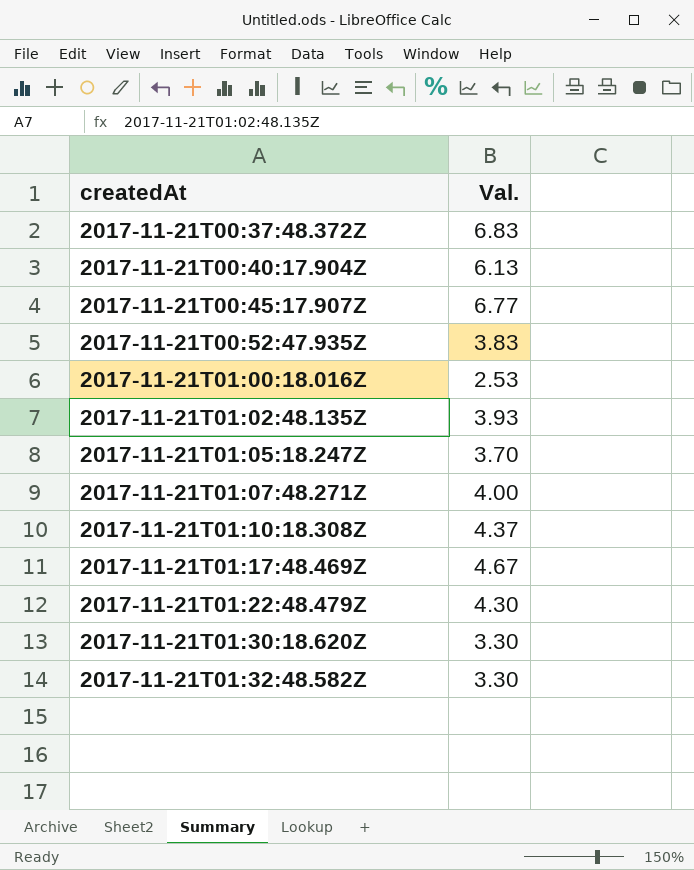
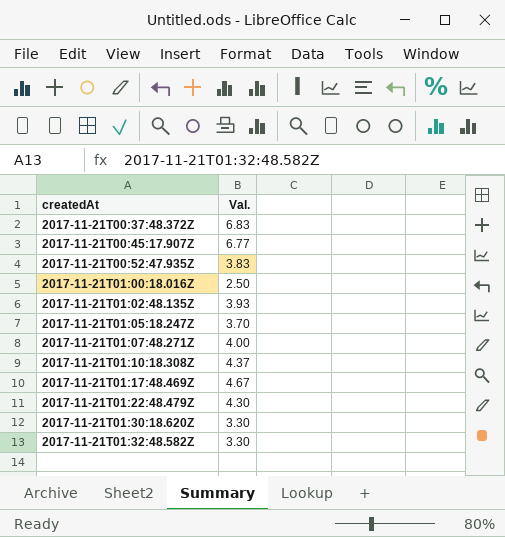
row 2017-11-21T00:40:17.904Z: 6.13 -> none
2017-11-21T01:00:18.016Z | Val.: 2.53 -> 2.50

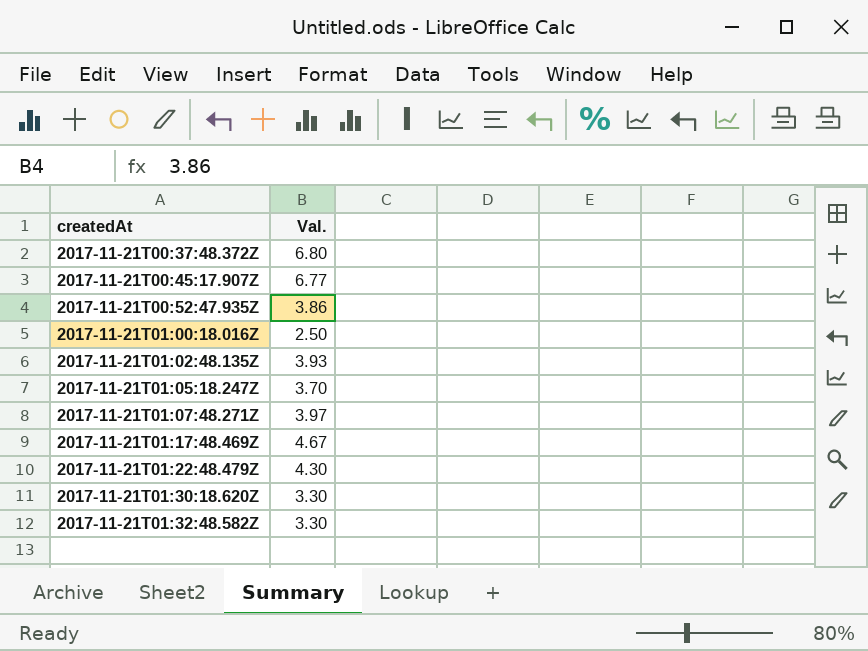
row 2017-11-21T01:10:18.308Z: 4.37 -> none
2017-11-21T00:37:48.372Z | Val.: 6.83 -> 6.80
2017-11-21T00:52:47.935Z | Val.: 3.83 -> 3.86
2017-11-21T01:07:48.271Z | Val.: 4.00 -> 3.97

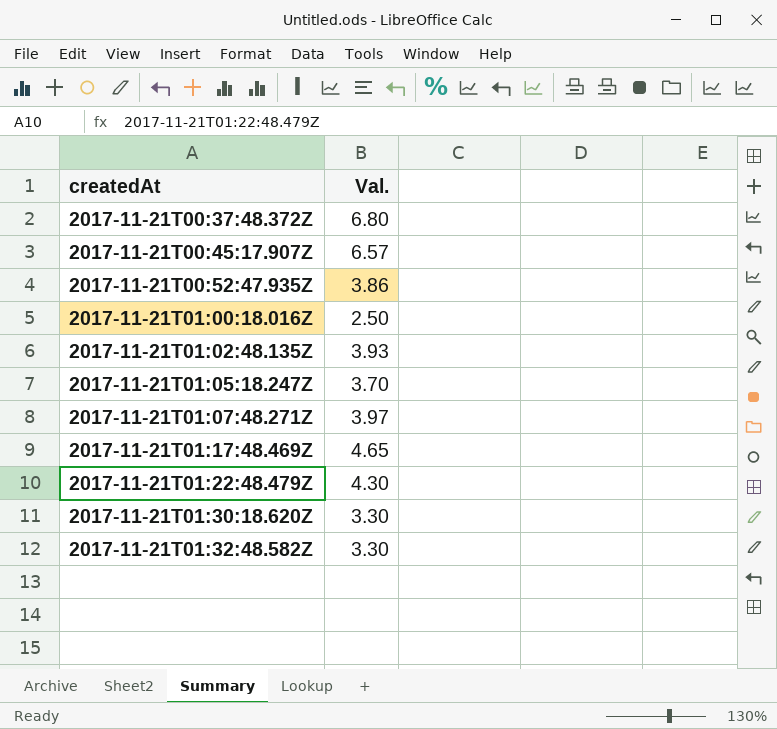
2017-11-21T00:45:17.907Z | Val.: 6.77 -> 6.57
2017-11-21T01:17:48.469Z | Val.: 4.67 -> 4.65

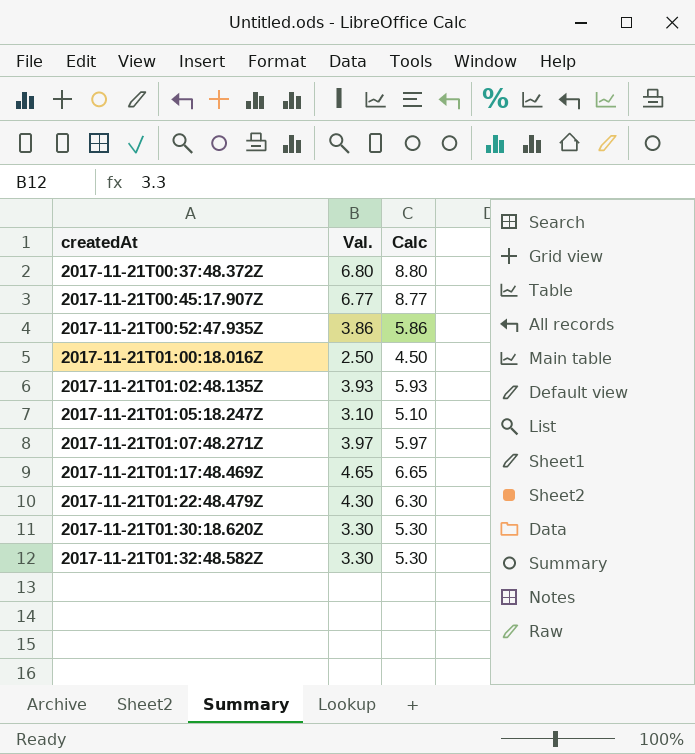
column Calc | formula: none -> [Val.] + 2
2017-11-21T00:45:17.907Z | Val.: 6.57 -> 6.77
2017-11-21T01:05:18.247Z | Val.: 3.70 -> 3.10

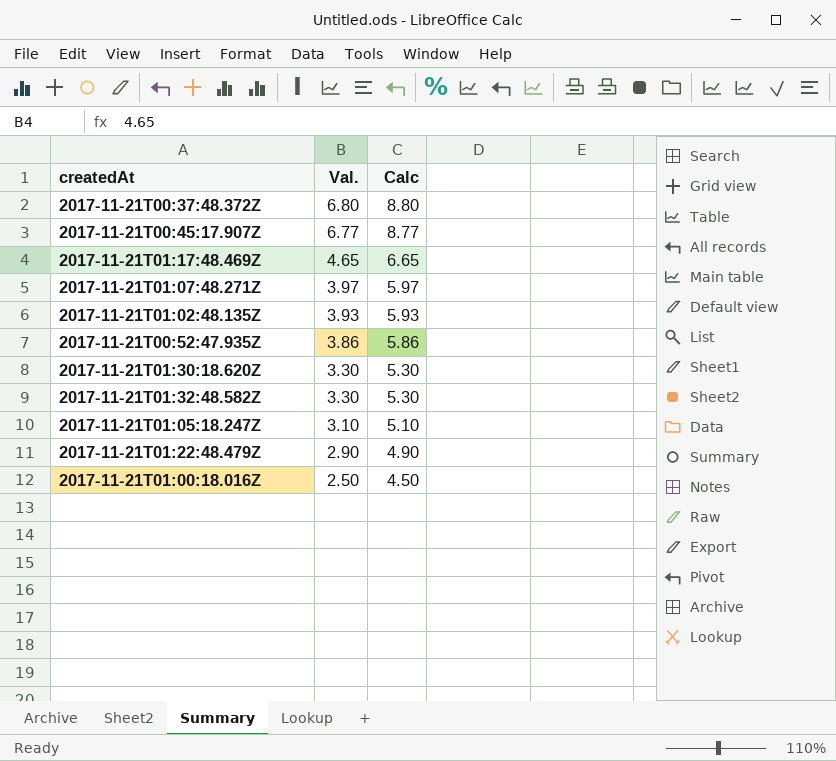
row order: createdAt ascending -> Val. descending
2017-11-21T01:22:48.479Z | Val.: 4.30 -> 2.90
2017-11-21T01:22:48.479Z | Calc: 6.30 -> 4.90

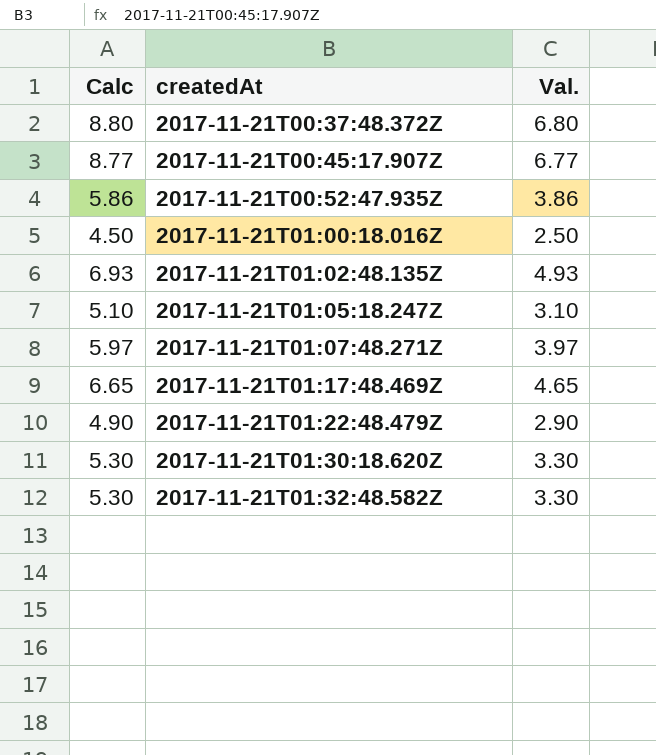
row order: Val. descending -> createdAt ascending
column Calc | position: 3 -> 1
2017-11-21T01:02:48.135Z | Calc: 5.93 -> 6.93
2017-11-21T01:02:48.135Z | Val.: 3.93 -> 4.93

